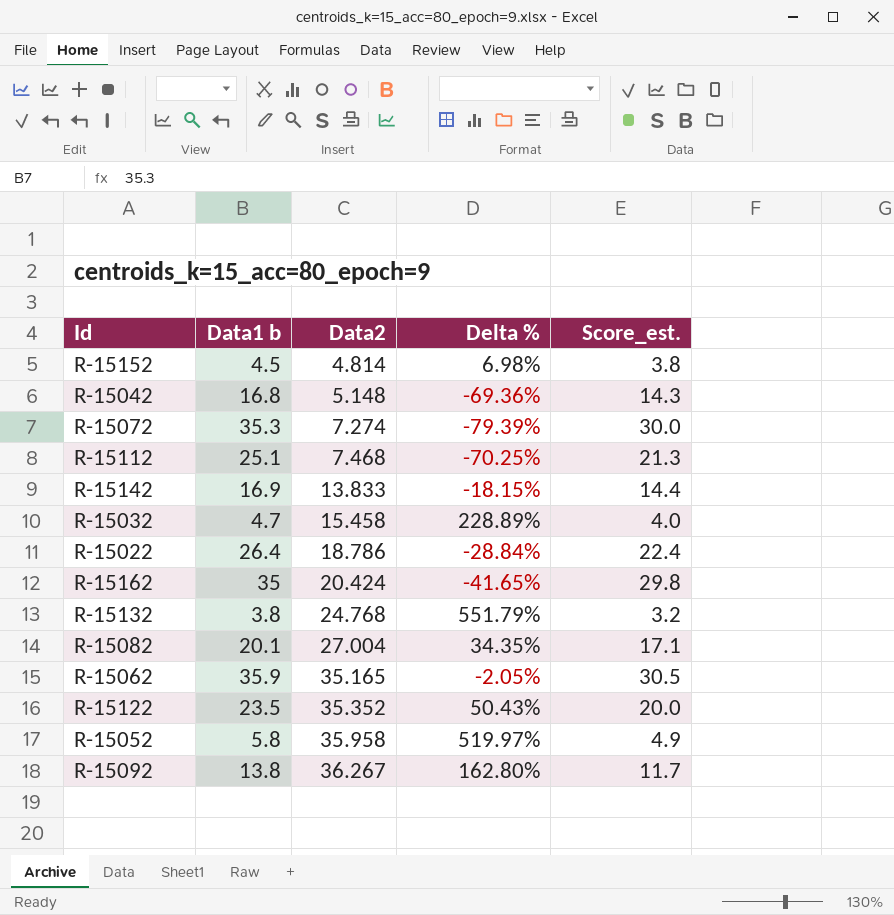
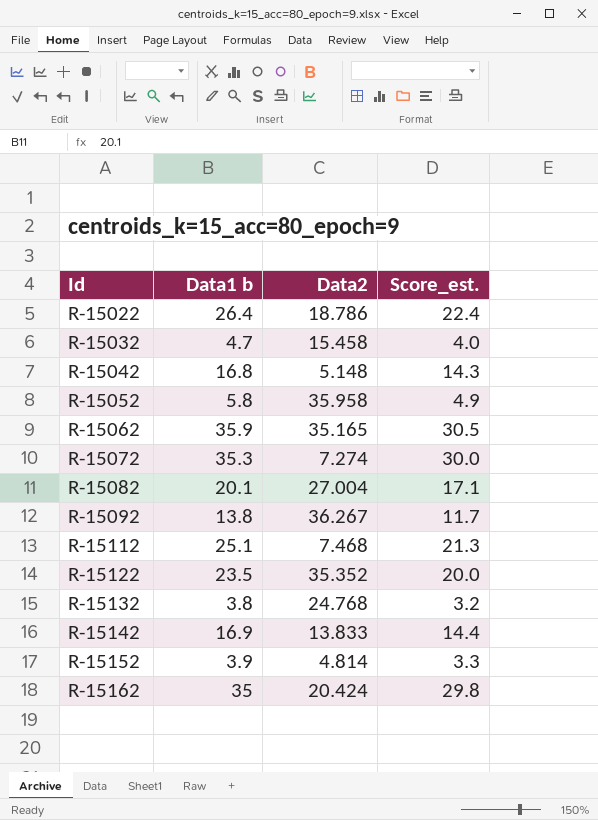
row order: Data2 ascending -> Id ascending
column Delta % | formula: ([Data2] - [Data1 b]) / [Data1 b] -> none
R-15152 | Data1 b: 4.5 -> 3.9
R-15152 | Score_est.: 3.8 -> 3.3

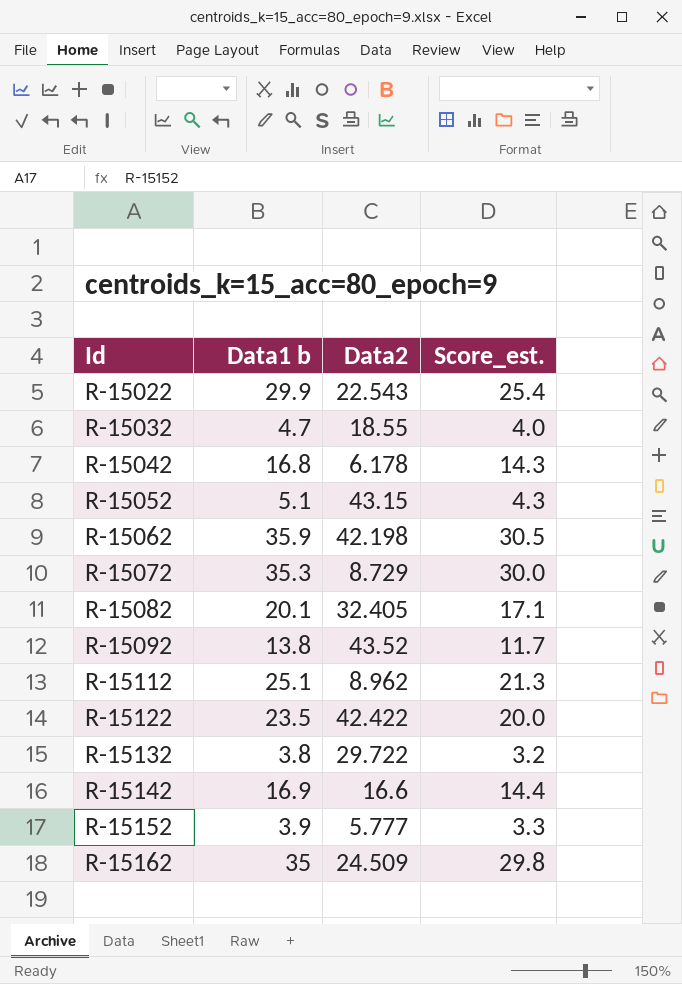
R-15022 | Data1 b: 26.4 -> 29.9
R-15022 | Data2: 18.786 -> 22.543
R-15022 | Score_est.: 22.4 -> 25.4
R-15032 | Data2: 15.458 -> 18.55
R-15042 | Data2: 5.148 -> 6.178
R-15052 | Data1 b: 5.8 -> 5.1
R-15052 | Data2: 35.958 -> 43.15
R-15052 | Score_est.: 4.9 -> 4.3
R-15062 | Data2: 35.165 -> 42.198
R-15072 | Data2: 7.274 -> 8.729
R-15082 | Data2: 27.004 -> 32.405
R-15092 | Data2: 36.267 -> 43.52
R-15112 | Data2: 7.468 -> 8.962
R-15122 | Data2: 35.352 -> 42.422
R-15132 | Data2: 24.768 -> 29.722
R-15142 | Data2: 13.833 -> 16.6
R-15152 | Data2: 4.814 -> 5.777
R-15162 | Data2: 20.424 -> 24.509

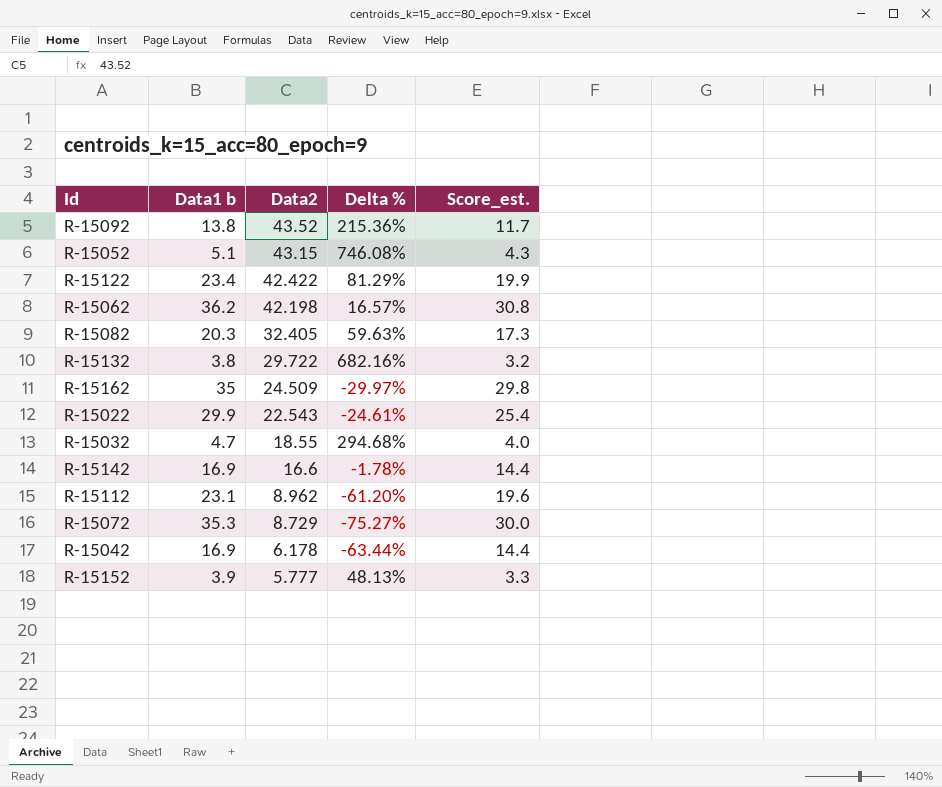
row order: Id ascending -> Data2 descending
column Delta % | formula: none -> ([Data2] - [Data1 b]) / [Data1 b]
R-15122 | Data1 b: 23.5 -> 23.4
R-15122 | Score_est.: 20.0 -> 19.9
R-15062 | Data1 b: 35.9 -> 36.2
R-15062 | Score_est.: 30.5 -> 30.8
R-15082 | Data1 b: 20.1 -> 20.3
R-15082 | Score_est.: 17.1 -> 17.3
R-15112 | Data1 b: 25.1 -> 23.1
R-15112 | Score_est.: 21.3 -> 19.6
R-15042 | Data1 b: 16.8 -> 16.9
R-15042 | Score_est.: 14.3 -> 14.4

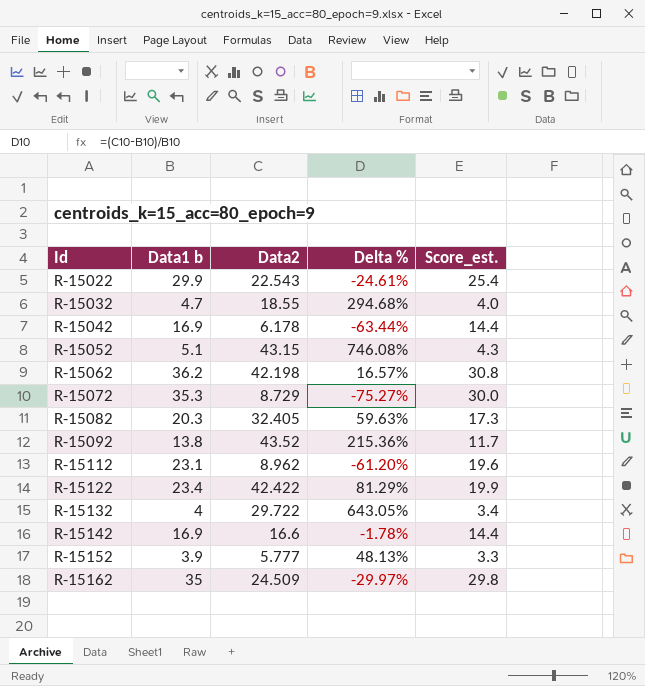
row order: Data2 descending -> Id ascending
R-15132 | Data1 b: 3.8 -> 4
R-15132 | Delta %: 682.16% -> 643.05%
R-15132 | Score_est.: 3.2 -> 3.4

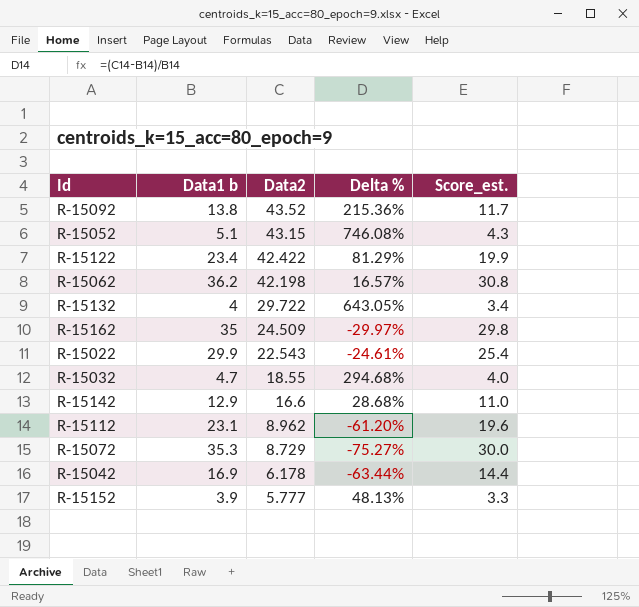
row order: Id ascending -> Data2 descending
row R-15082: 20.3 | 32.405 | 59.63% | 17.3 -> none
R-15142 | Data1 b: 16.9 -> 12.9
R-15142 | Delta %: -1.78% -> 28.68%
R-15142 | Score_est.: 14.4 -> 11.0

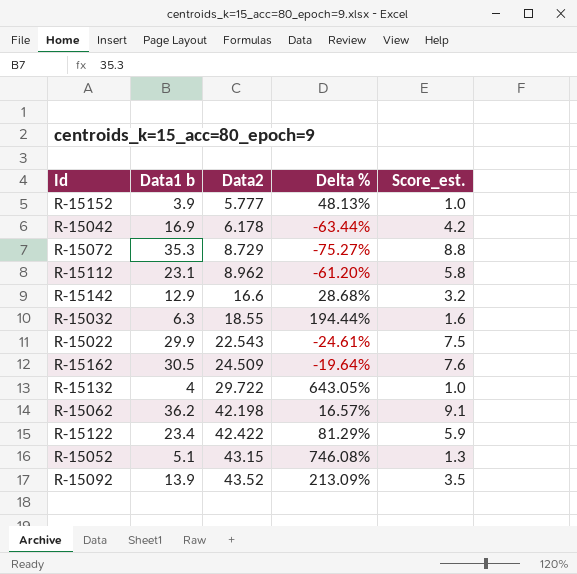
row order: Data2 descending -> Data2 ascending
column Score_est. | formula: [Data1 b] * 0.85 -> [Data1 b] * 0.25
R-15032 | Data1 b: 4.7 -> 6.3
R-15032 | Delta %: 294.68% -> 194.44%
R-15162 | Data1 b: 35 -> 30.5
R-15162 | Delta %: -29.97% -> -19.64%
R-15092 | Data1 b: 13.8 -> 13.9
R-15092 | Delta %: 215.36% -> 213.09%

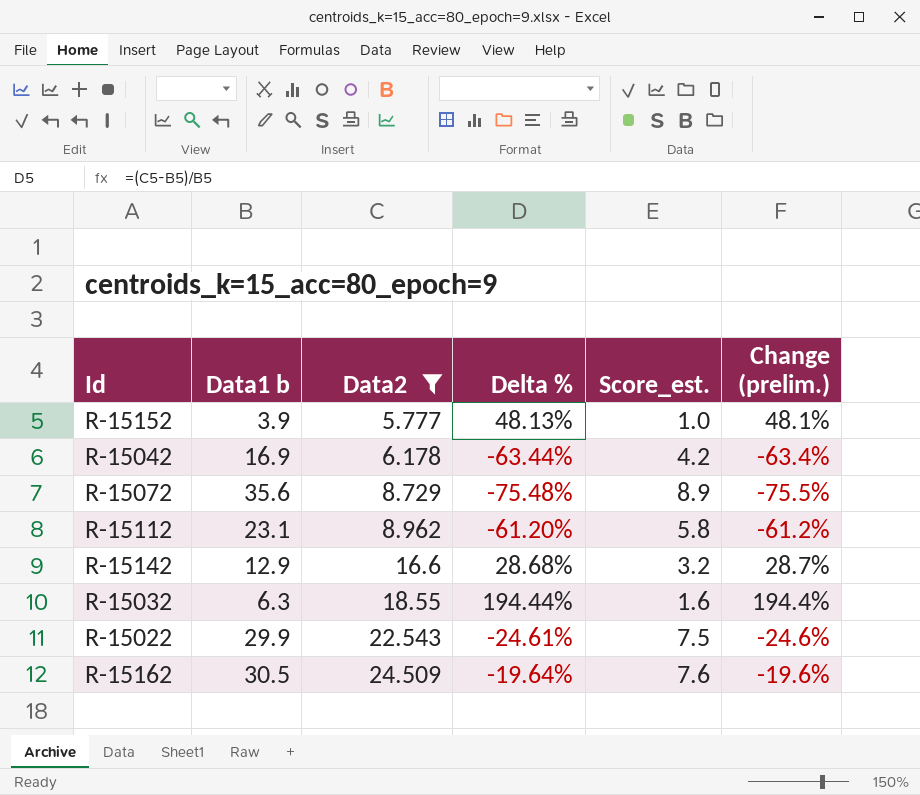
filter: none -> Data2 <= 24.509
column Change (prelim.) | formula: none -> ([Data2] - [Data1 b]) / [Data1 b]
R-15072 | Data1 b: 35.3 -> 35.6
R-15072 | Delta %: -75.27% -> -75.48%
R-15072 | Score_est.: 8.8 -> 8.9

